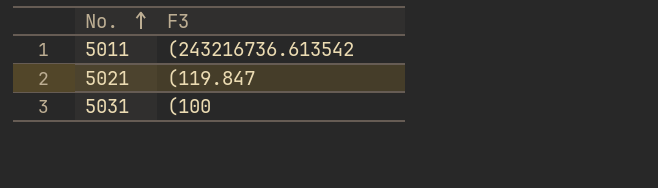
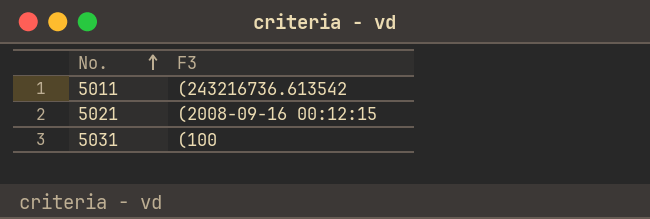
5021 | F3: (119.847 -> (2008-09-16 00:12:15

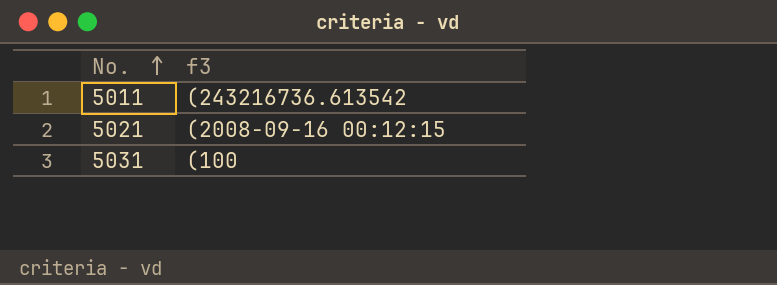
column name: F3 -> f3

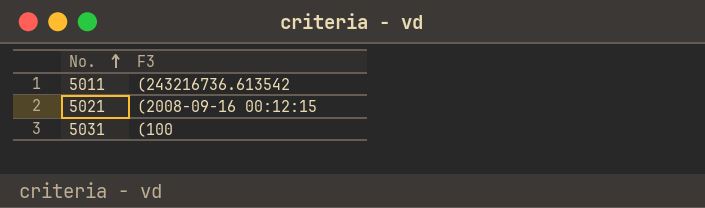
column name: f3 -> F3

